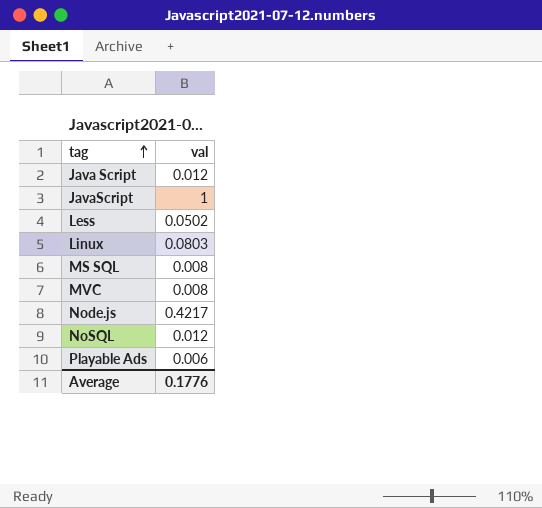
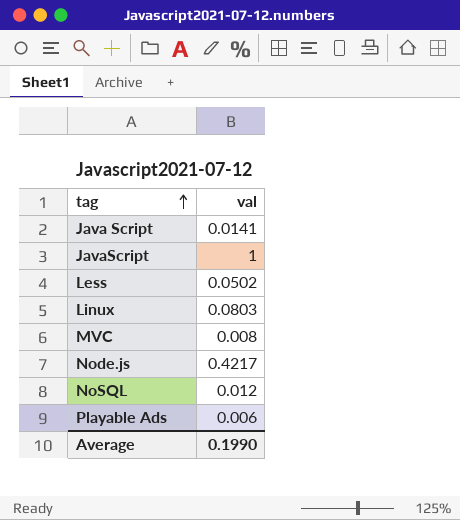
row MS SQL: 0.008 -> none
Java Script | val: 0.012 -> 0.0141
Average | val: 0.1776 -> 0.1990

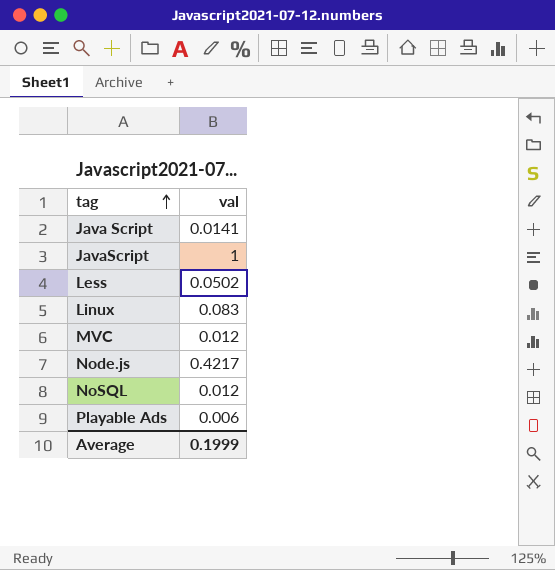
Linux | val: 0.0803 -> 0.083
MVC | val: 0.008 -> 0.012
Average | val: 0.1990 -> 0.1999

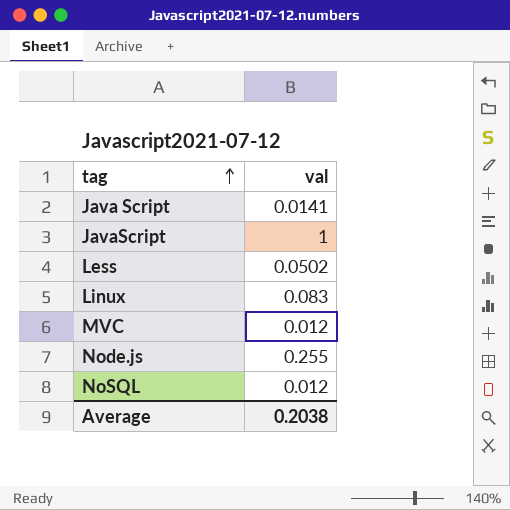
row Playable Ads: 0.006 -> none
Node.js | val: 0.4217 -> 0.255
Average | val: 0.1999 -> 0.2038

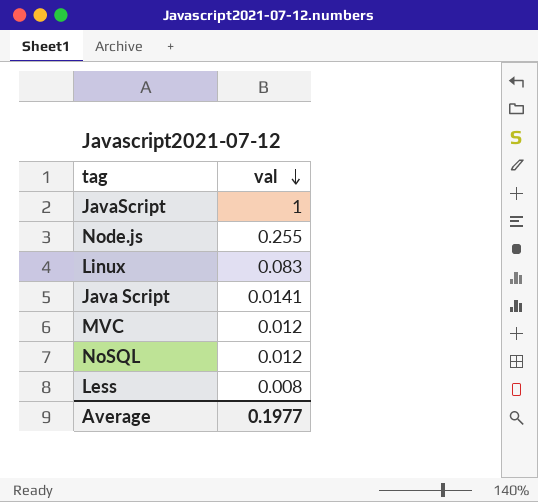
row order: tag ascending -> val descending
Less | val: 0.0502 -> 0.008
Average | val: 0.2038 -> 0.1977

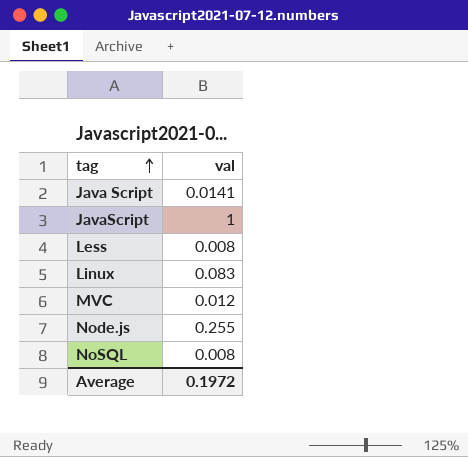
row order: val descending -> tag ascending
NoSQL | val: 0.012 -> 0.008
Average | val: 0.1977 -> 0.1972

